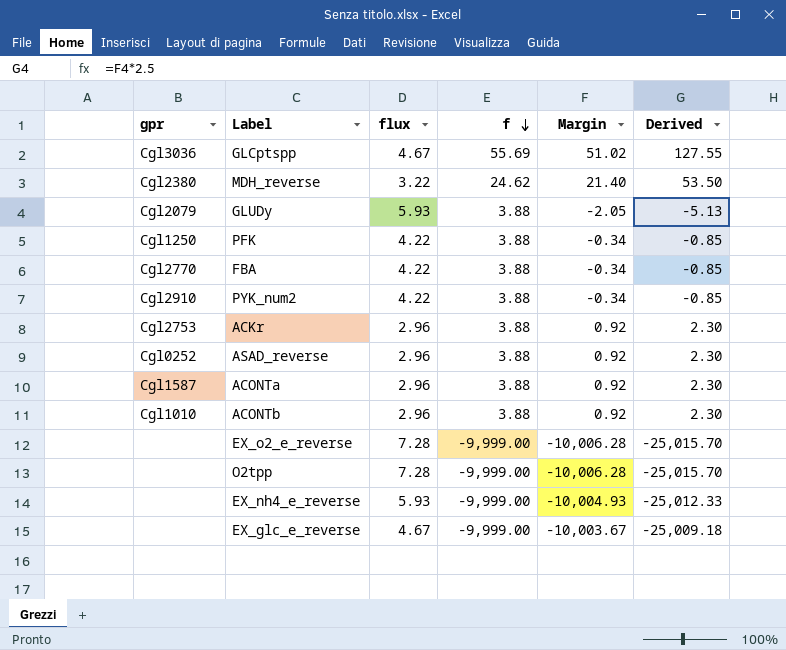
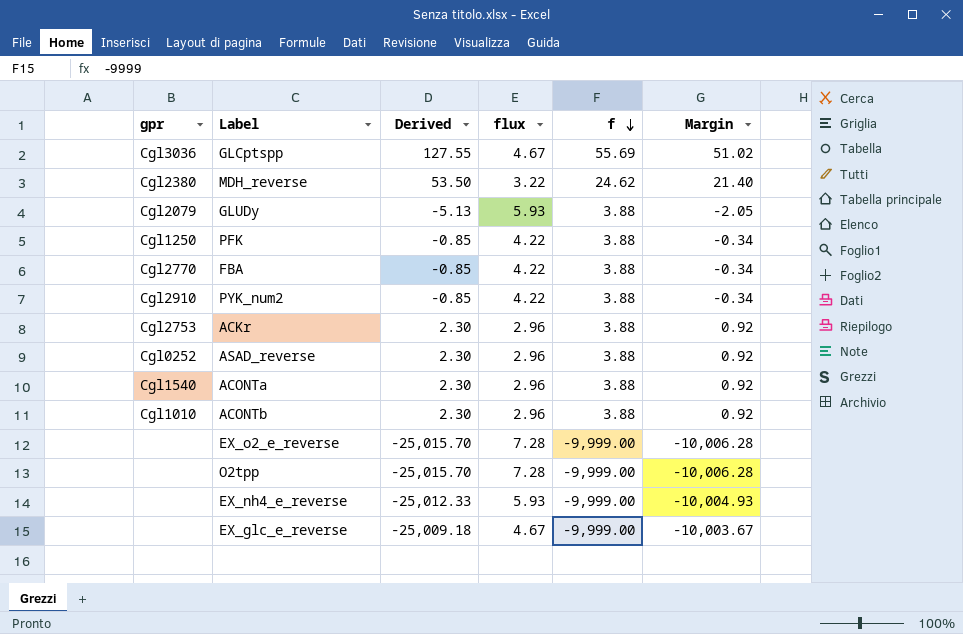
column Derived | position: 6 -> 3
ACONTa | gpr: Cgl1587 -> Cgl1540

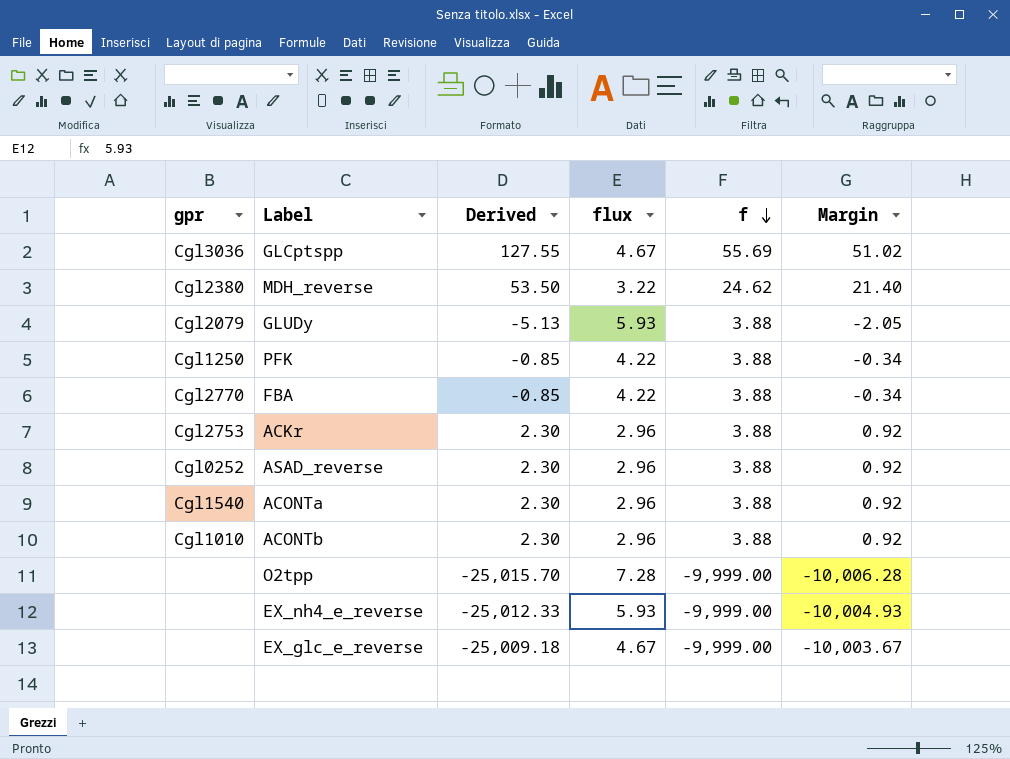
row PYK_num2: Cgl2910 | -0.85 | 4.22 | 3.88 | -0.34 -> none
row EX_o2_e_reverse: none | -25,015.70 | 7.28 | -9,999.00 | -10,006.28 -> none

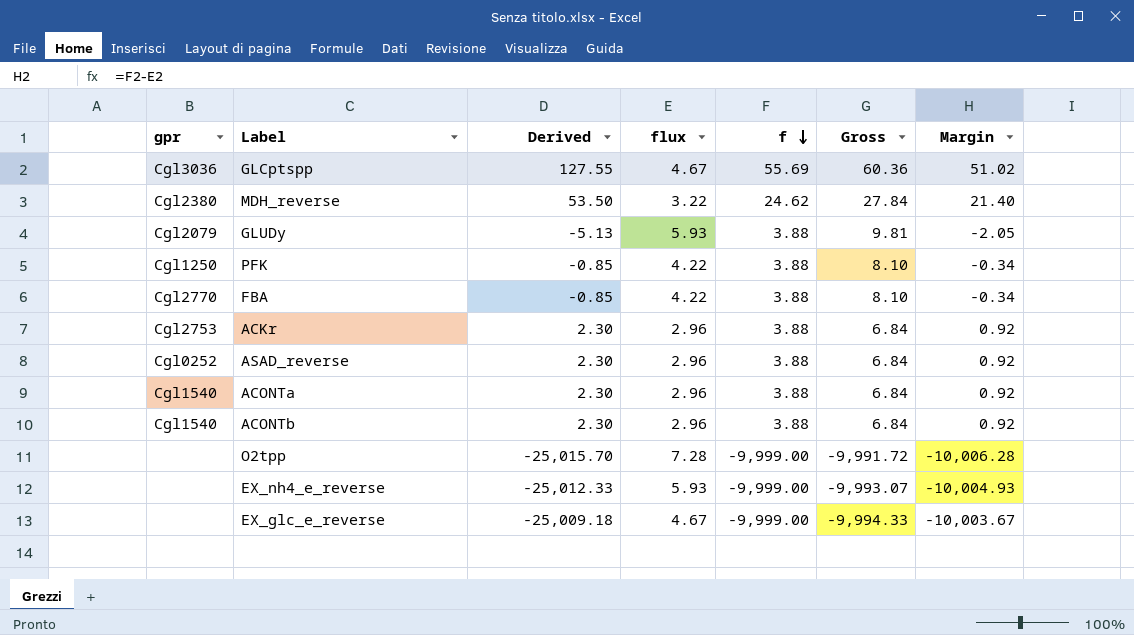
column Gross | formula: none -> [flux] + [f]
ACONTb | gpr: Cgl1010 -> Cgl1540

